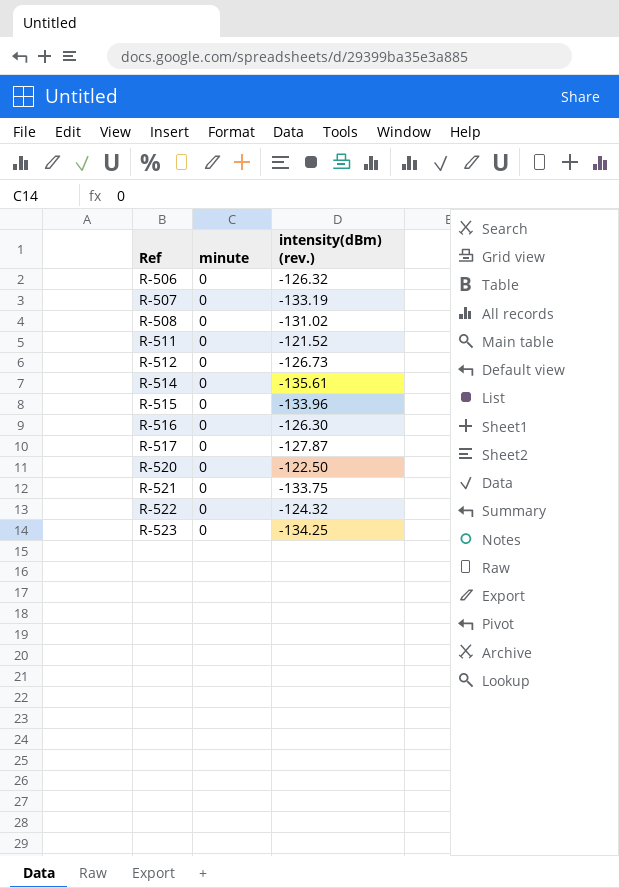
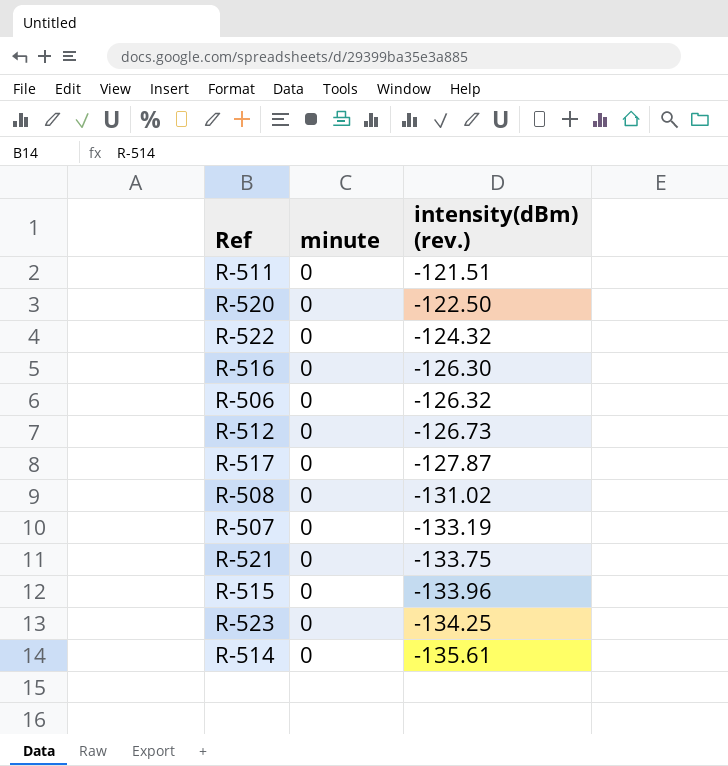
row order: Ref ascending -> intensity(dBm) (rev.) descending
R-511 | intensity(dBm) (rev.): -121.52 -> -121.51

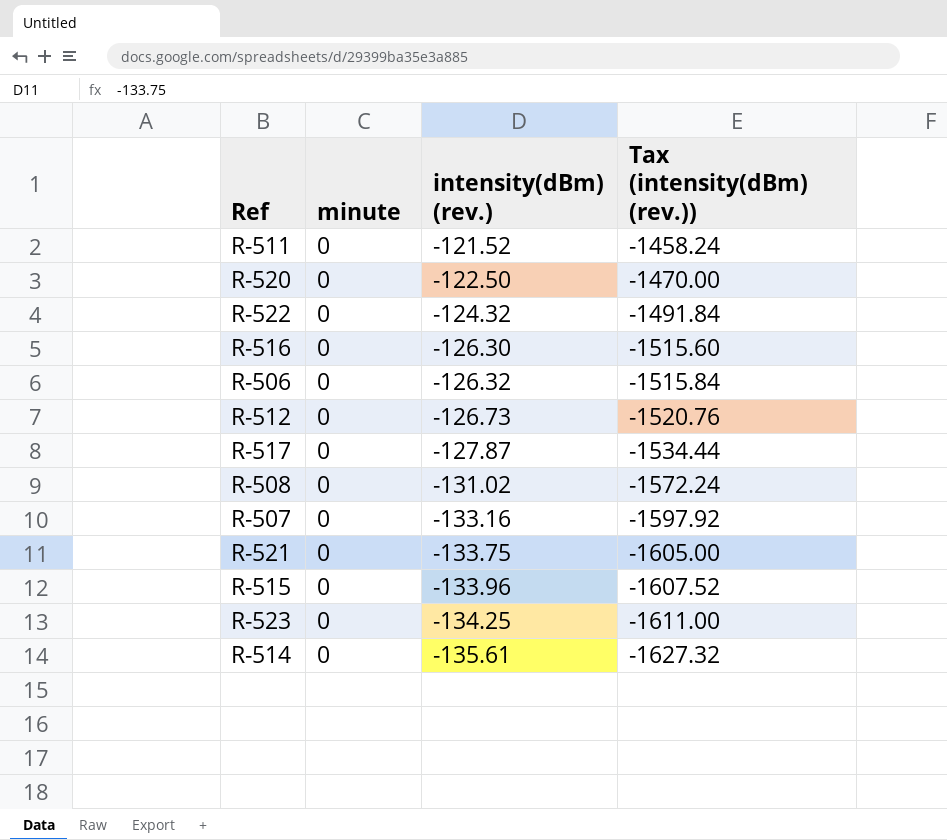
column Tax (intensity(dBm) (rev.)) | formula: none -> [intensity(dBm) (rev.)] * 12
R-511 | intensity(dBm) (rev.): -121.51 -> -121.52
R-507 | intensity(dBm) (rev.): -133.19 -> -133.16

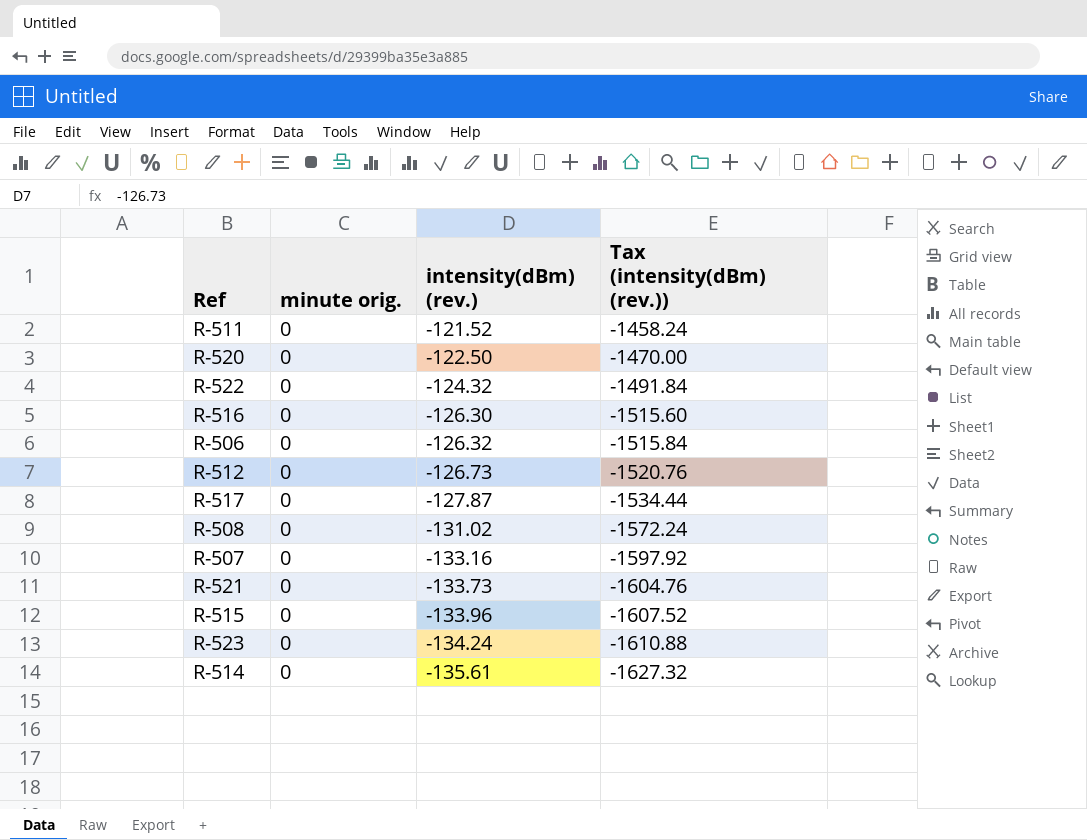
column name: minute -> minute orig.
R-521 | intensity(dBm) (rev.): -133.75 -> -133.73
R-521 | Tax (intensity(dBm) (rev.)): -1605.00 -> -1604.76
R-523 | intensity(dBm) (rev.): -134.25 -> -134.24
R-523 | Tax (intensity(dBm) (rev.)): -1611.00 -> -1610.88

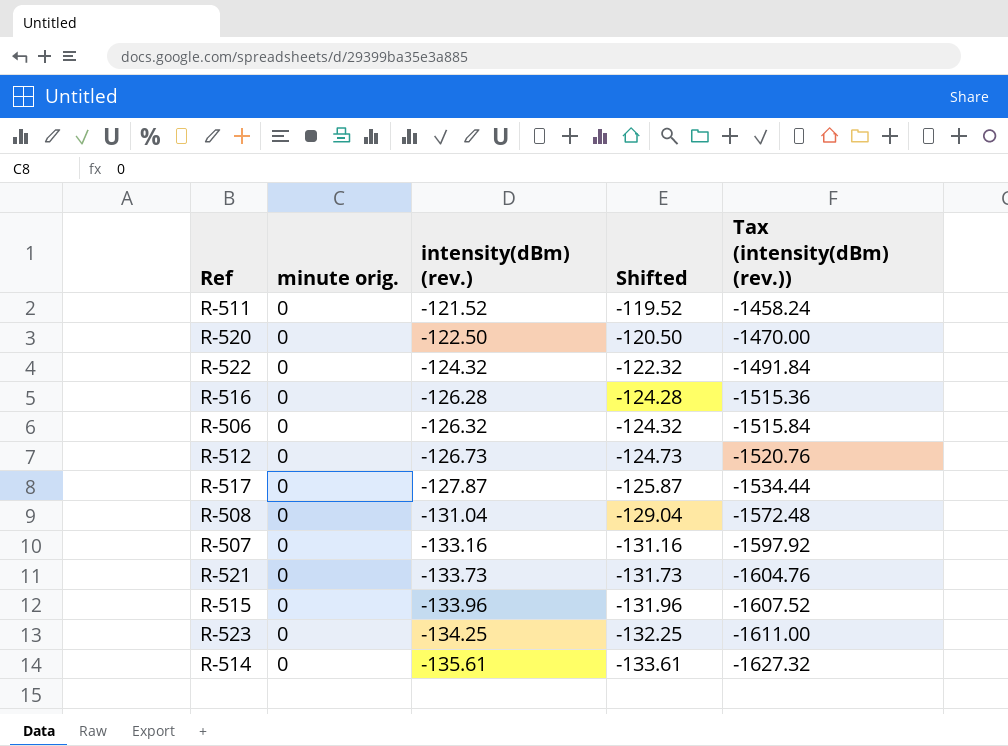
column Shifted | formula: none -> [intensity(dBm) (rev.)] + 2
R-516 | intensity(dBm) (rev.): -126.30 -> -126.28
R-516 | Tax (intensity(dBm) (rev.)): -1515.60 -> -1515.36
R-508 | intensity(dBm) (rev.): -131.02 -> -131.04
R-508 | Tax (intensity(dBm) (rev.)): -1572.24 -> -1572.48
R-523 | intensity(dBm) (rev.): -134.24 -> -134.25
R-523 | Tax (intensity(dBm) (rev.)): -1610.88 -> -1611.00

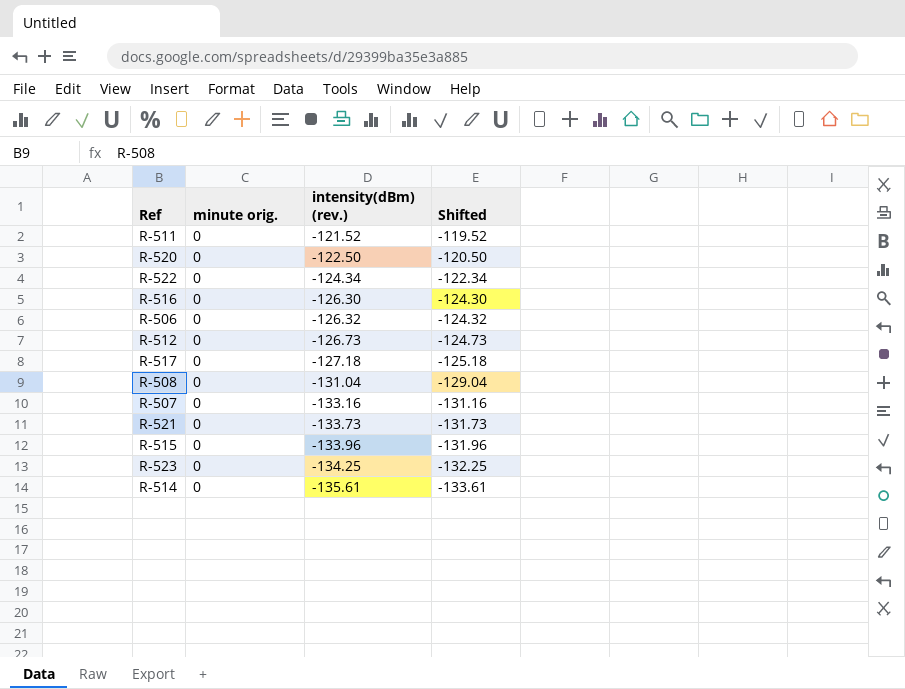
column Tax (intensity(dBm) (rev.)) | formula: [intensity(dBm) (rev.)] * 12 -> none
R-522 | intensity(dBm) (rev.): -124.32 -> -124.34
R-522 | Shifted: -122.32 -> -122.34
R-516 | intensity(dBm) (rev.): -126.28 -> -126.30
R-516 | Shifted: -124.28 -> -124.30
R-517 | intensity(dBm) (rev.): -127.87 -> -127.18
R-517 | Shifted: -125.87 -> -125.18

